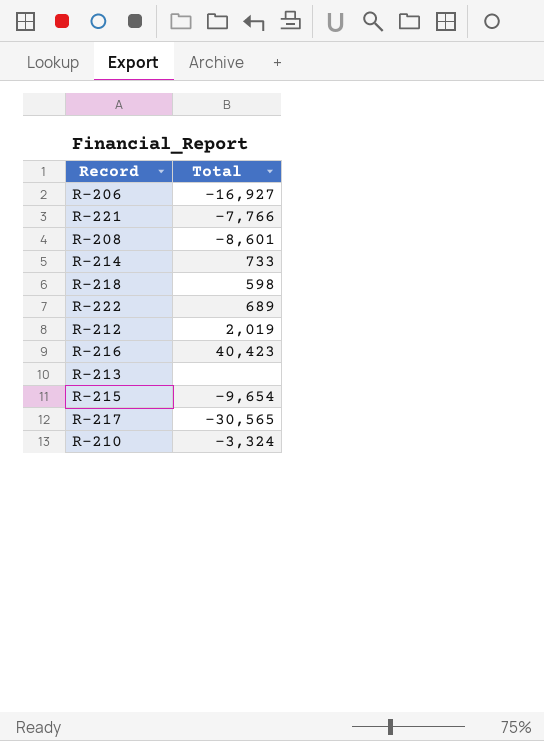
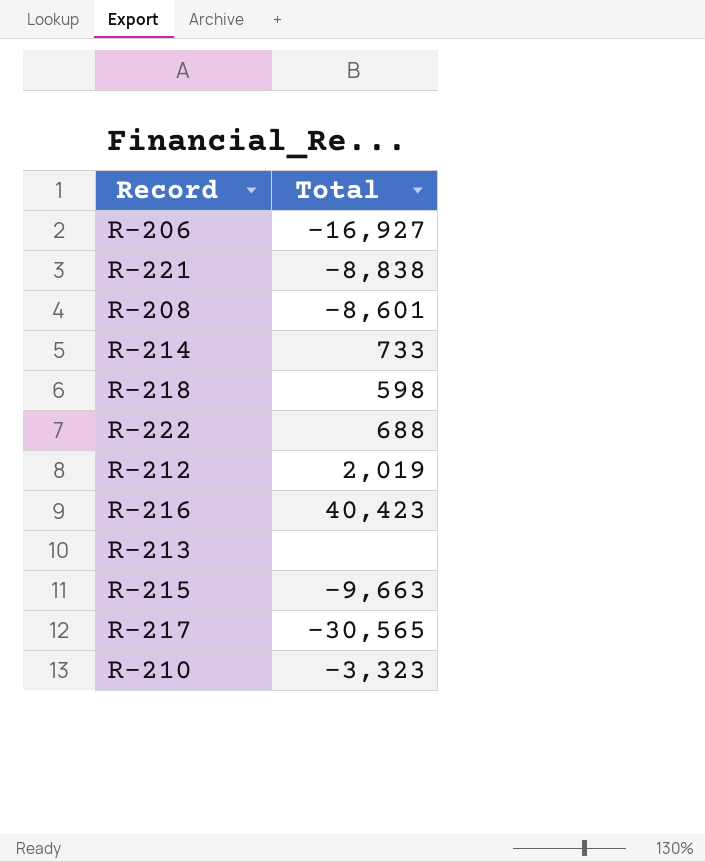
R-221 | Total: -7,766 -> -8,838
R-222 | Total: 689 -> 688
R-215 | Total: -9,654 -> -9,663
R-210 | Total: -3,324 -> -3,323

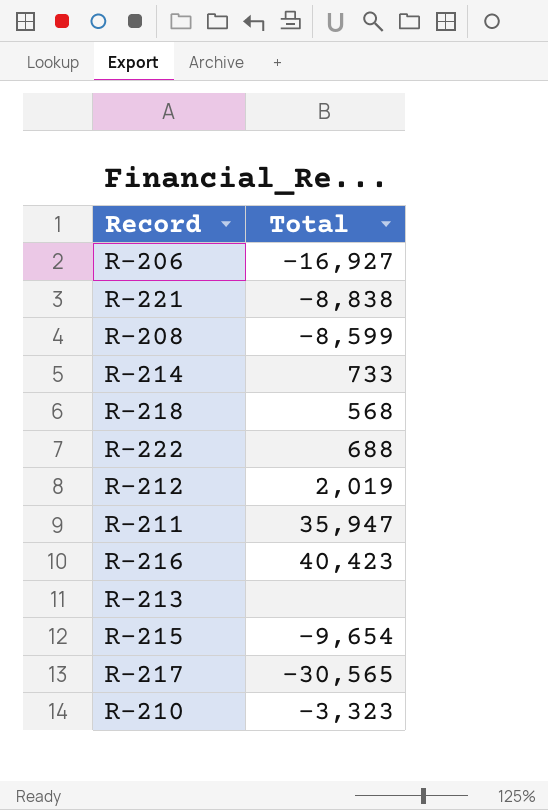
R-208 | Total: -8,601 -> -8,599
R-218 | Total: 598 -> 568
row R-211: none -> 35,947
R-215 | Total: -9,663 -> -9,654

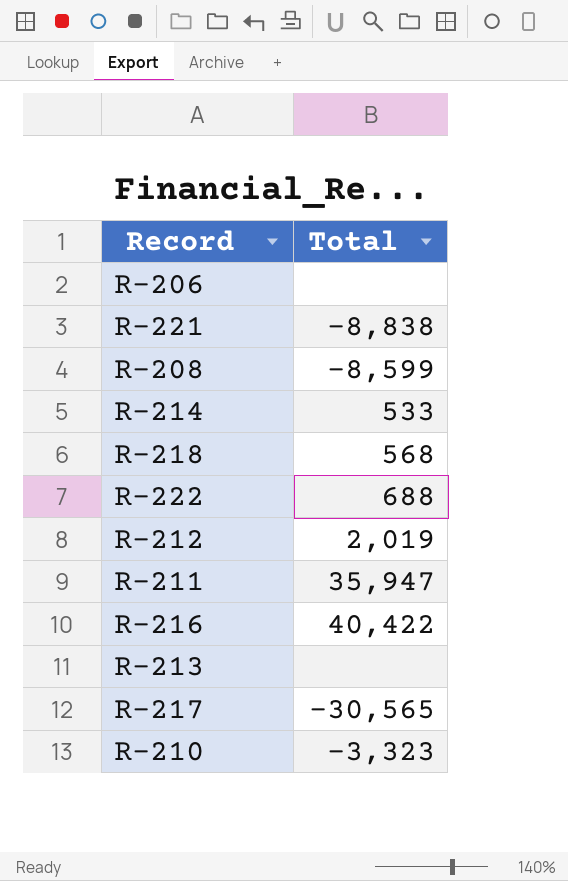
row R-215: -9,654 -> none
R-206 | Total: -16,927 -> none
R-214 | Total: 733 -> 533
R-216 | Total: 40,423 -> 40,422

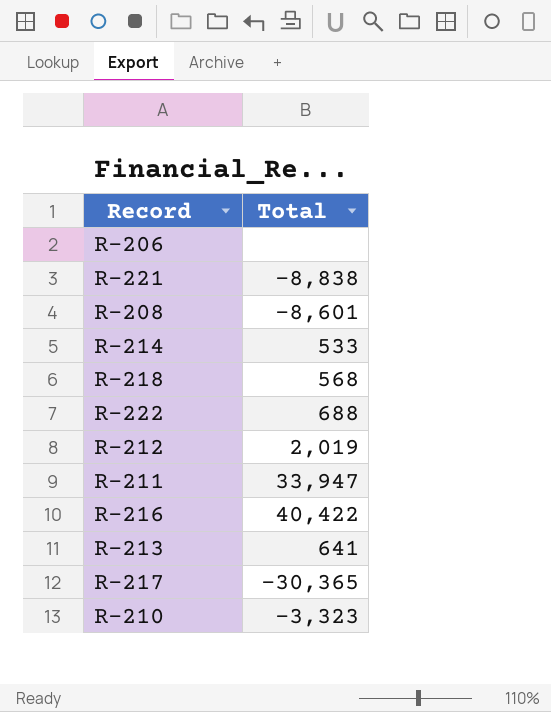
R-208 | Total: -8,599 -> -8,601
R-211 | Total: 35,947 -> 33,947
R-213 | Total: none -> 641
R-217 | Total: -30,565 -> -30,365

